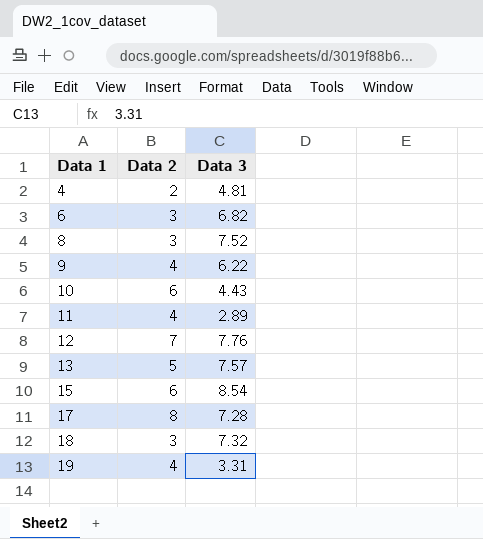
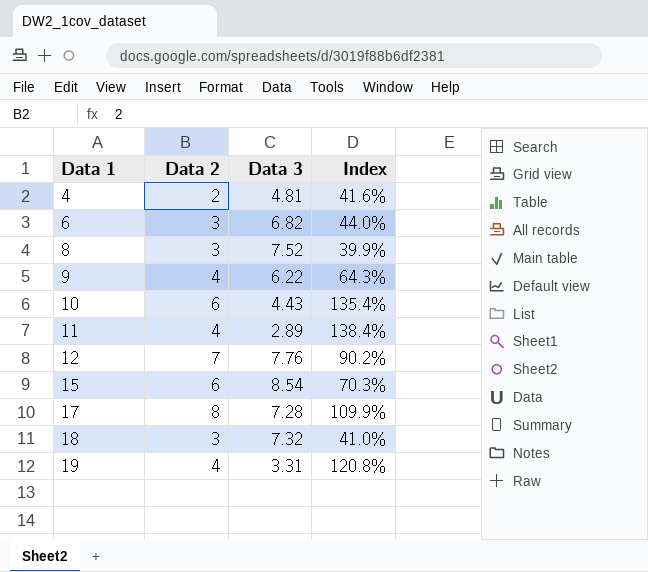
column Index | formula: none -> [Data 2] / [Data 3]
row 13: 5 | 7.57 -> none

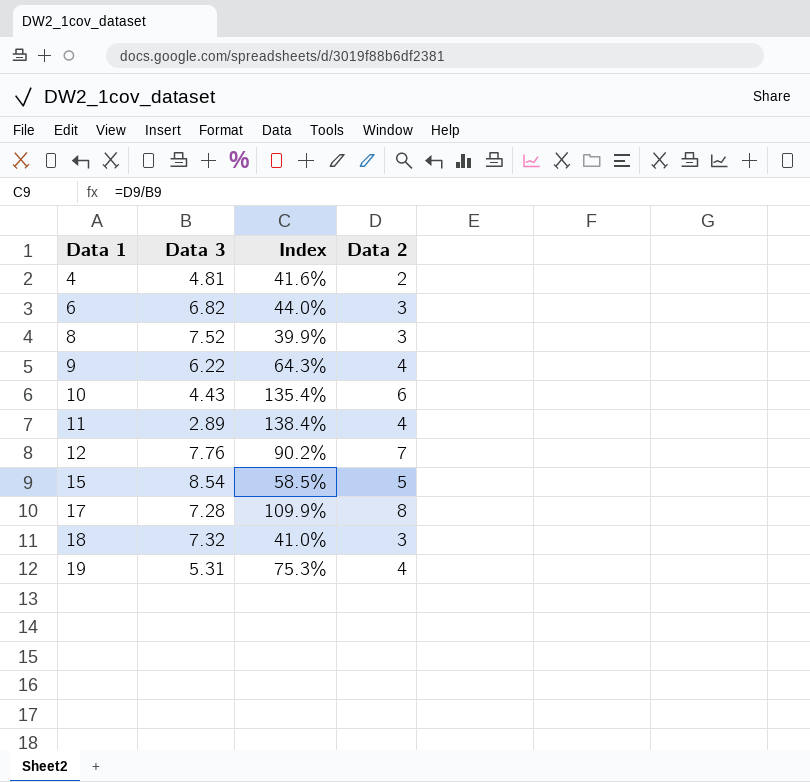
column Data 2 | position: 2 -> 4
15 | Index: 70.3% -> 58.5%
15 | Data 2: 6 -> 5
19 | Data 3: 3.31 -> 5.31
19 | Index: 120.8% -> 75.3%

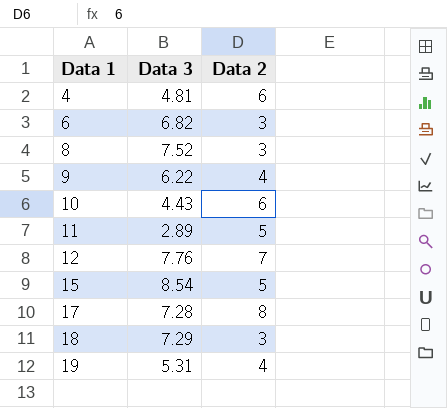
column Index | formula: [Data 2] / [Data 3] -> none
4 | Data 2: 2 -> 6
11 | Data 2: 4 -> 5
18 | Data 3: 7.32 -> 7.29

